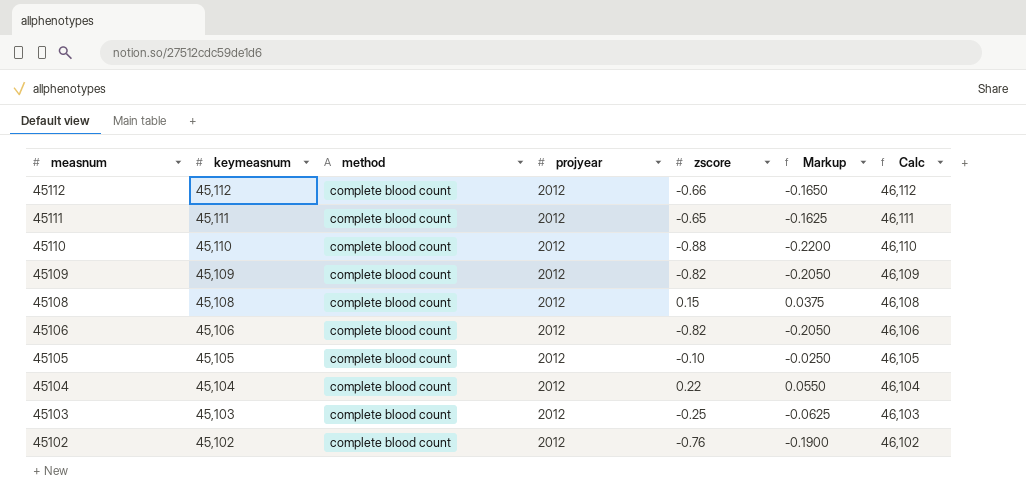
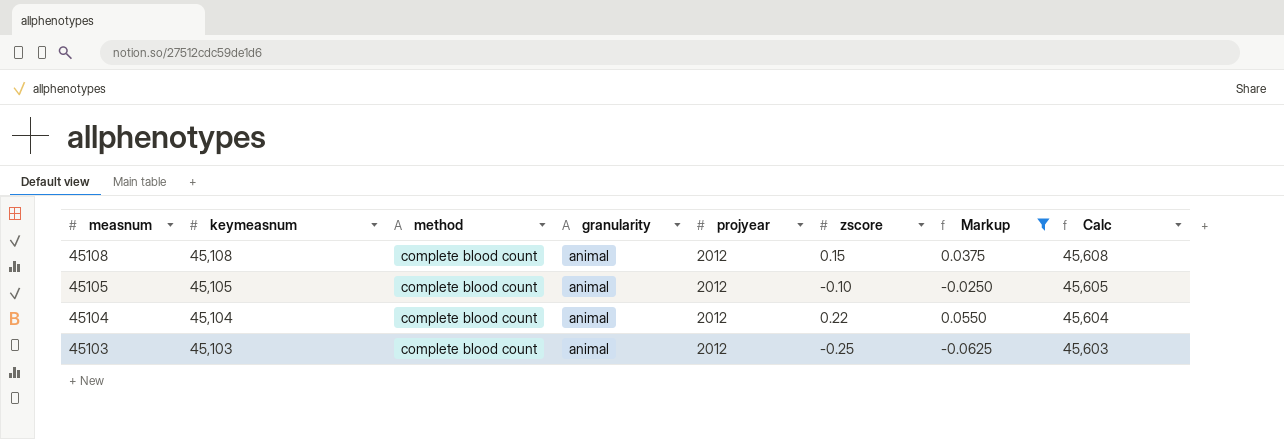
filter: none -> Markup >= -0.0625
column granularity | position: none -> 4
column Calc | formula: [keymeasnum] + 1000 -> [keymeasnum] + 500

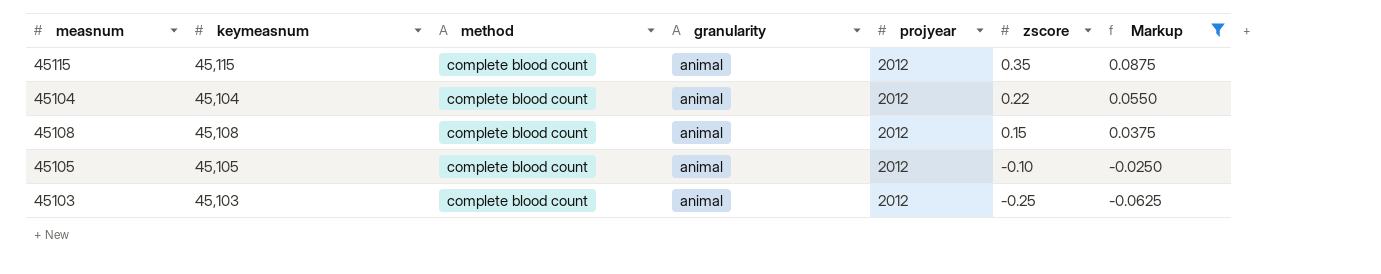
row order: measnum descending -> zscore descending
column Calc | formula: [keymeasnum] + 500 -> none
row 45115: none -> 45,115 | complete blood count | animal | 2012 | 0.35 | 0.0875

